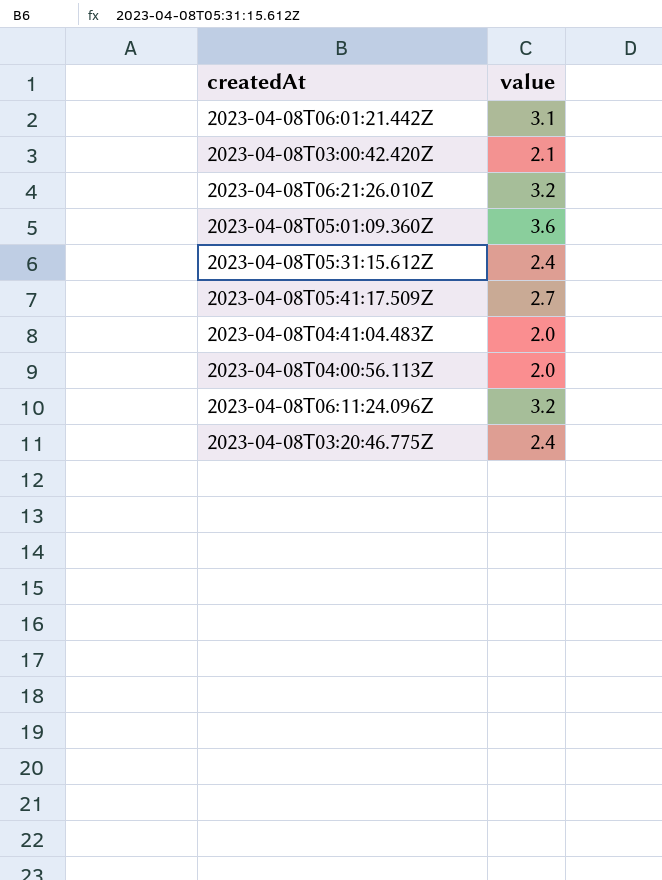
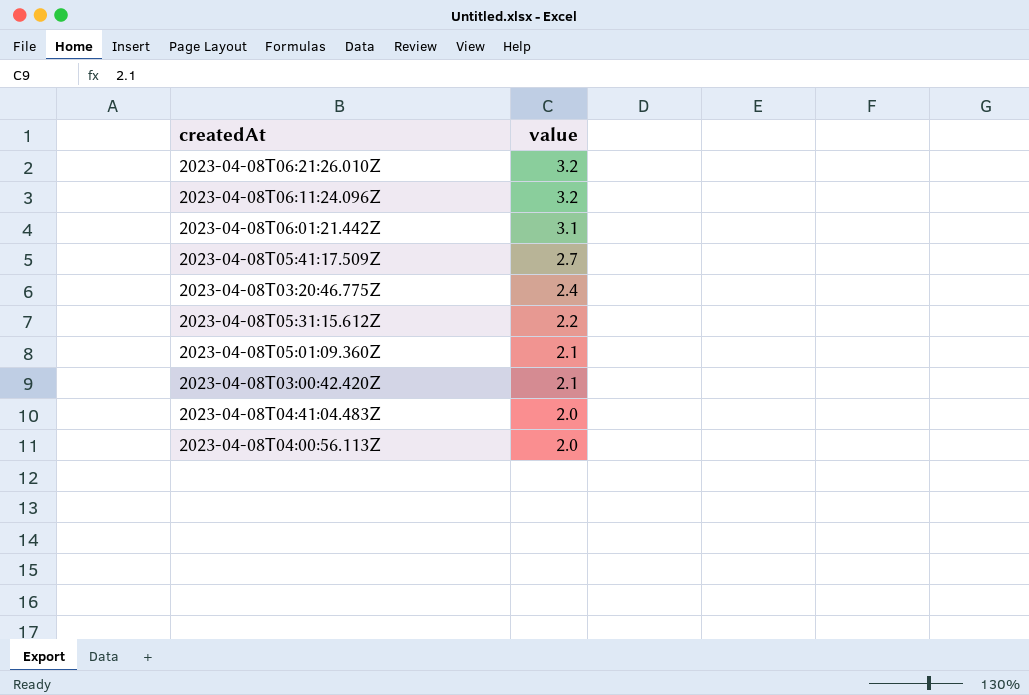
row order: none -> value descending
2023-04-08T05:31:15.612Z | value: 2.4 -> 2.2
2023-04-08T05:01:09.360Z | value: 3.6 -> 2.1

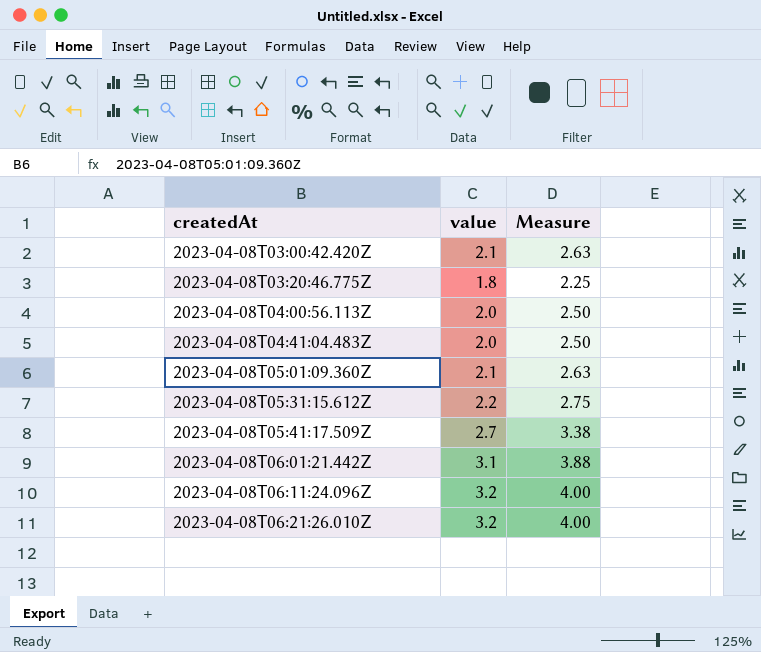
row order: value descending -> createdAt ascending
column Measure | formula: none -> [value] * 1.25
2023-04-08T03:20:46.775Z | value: 2.4 -> 1.8

